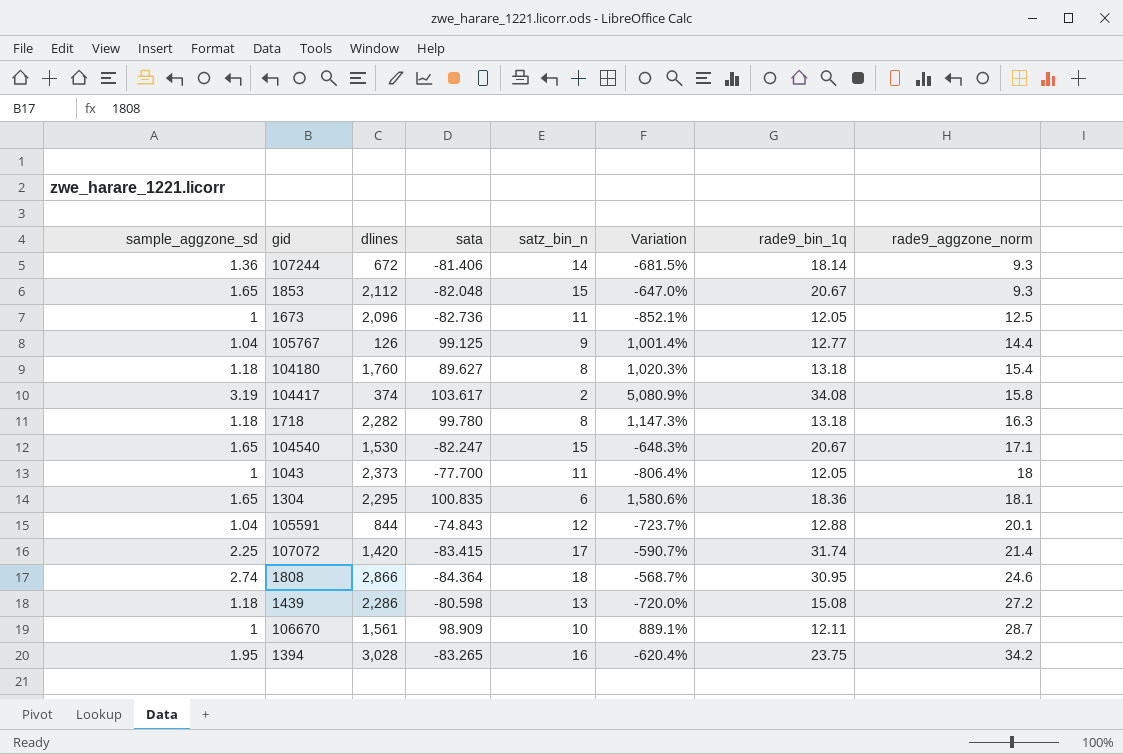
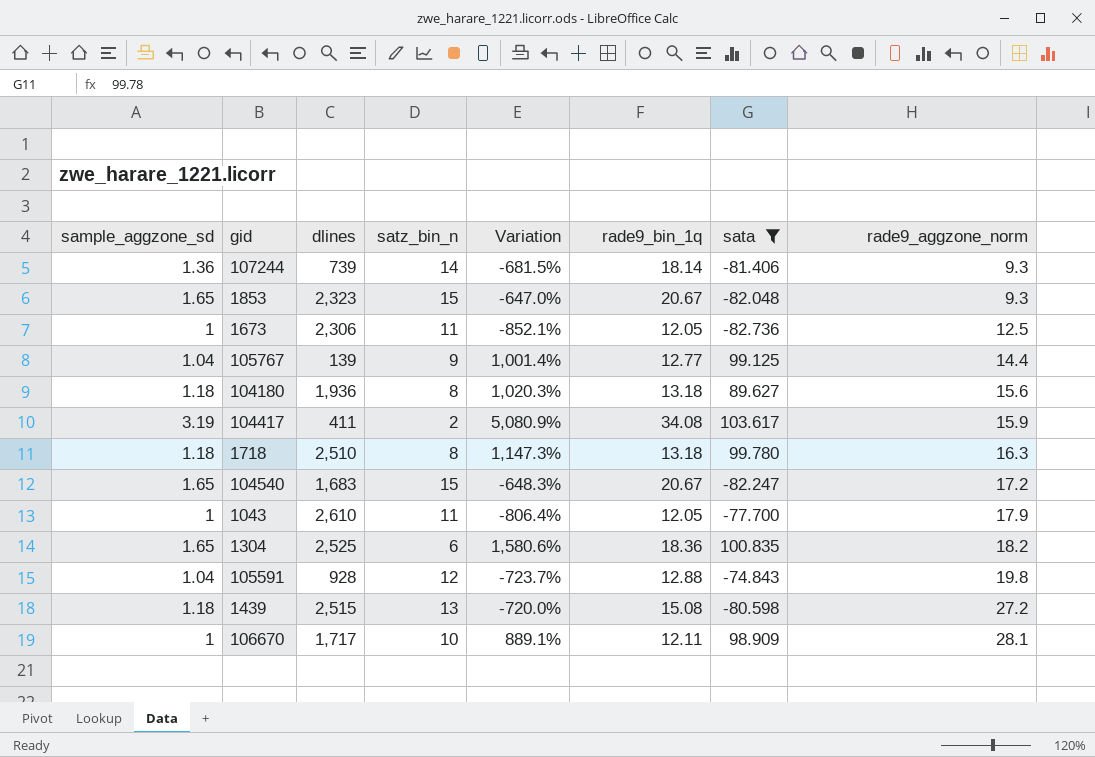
filter: none -> sata >= -82.736
column sata | position: 4 -> 7
107244 | dlines: 672 -> 739
1853 | dlines: 2,112 -> 2,323
1673 | dlines: 2,096 -> 2,306
105767 | dlines: 126 -> 139
104180 | dlines: 1,760 -> 1,936
104180 | rade9_aggzone_norm: 15.4 -> 15.6
104417 | dlines: 374 -> 411
104417 | rade9_aggzone_norm: 15.8 -> 15.9
1718 | dlines: 2,282 -> 2,510
104540 | dlines: 1,530 -> 1,683
104540 | rade9_aggzone_norm: 17.1 -> 17.2
1043 | dlines: 2,373 -> 2,610
1043 | rade9_aggzone_norm: 18 -> 17.9
1304 | dlines: 2,295 -> 2,525
1304 | rade9_aggzone_norm: 18.1 -> 18.2
105591 | dlines: 844 -> 928
105591 | rade9_aggzone_norm: 20.1 -> 19.8
1439 | dlines: 2,286 -> 2,515
106670 | dlines: 1,561 -> 1,717
106670 | rade9_aggzone_norm: 28.7 -> 28.1

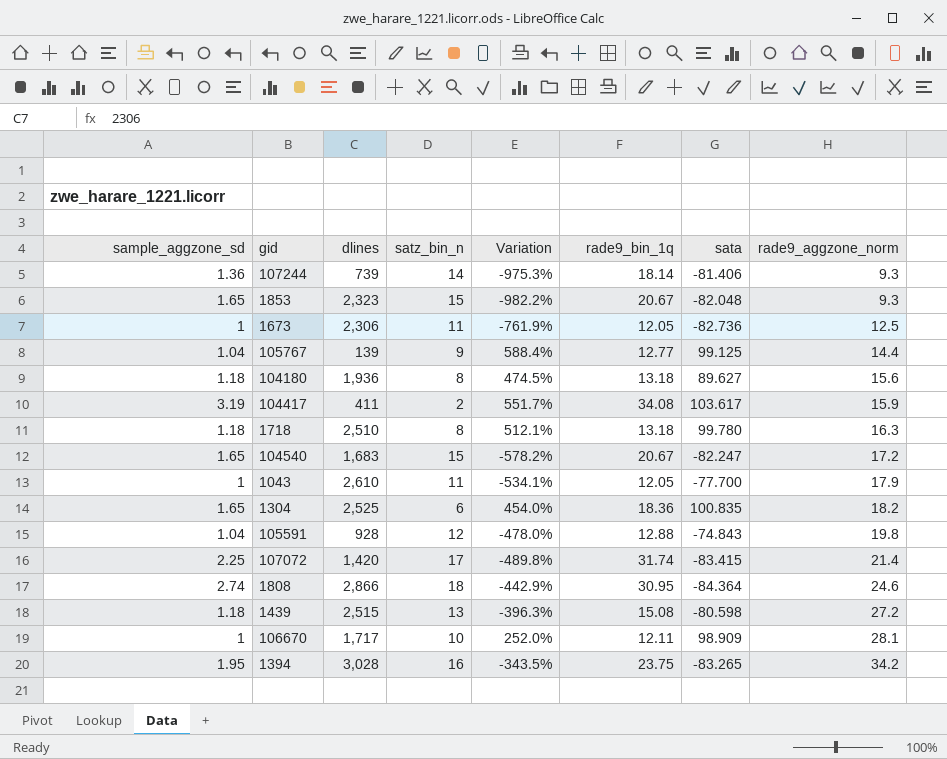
filter: sata >= -82.736 -> none
column Variation | formula: ([sata] - [satz_bin_n]) / [satz_bin_n] -> ([sata] - [rade9_aggzone_norm]) / [rade9_aggzone_norm]

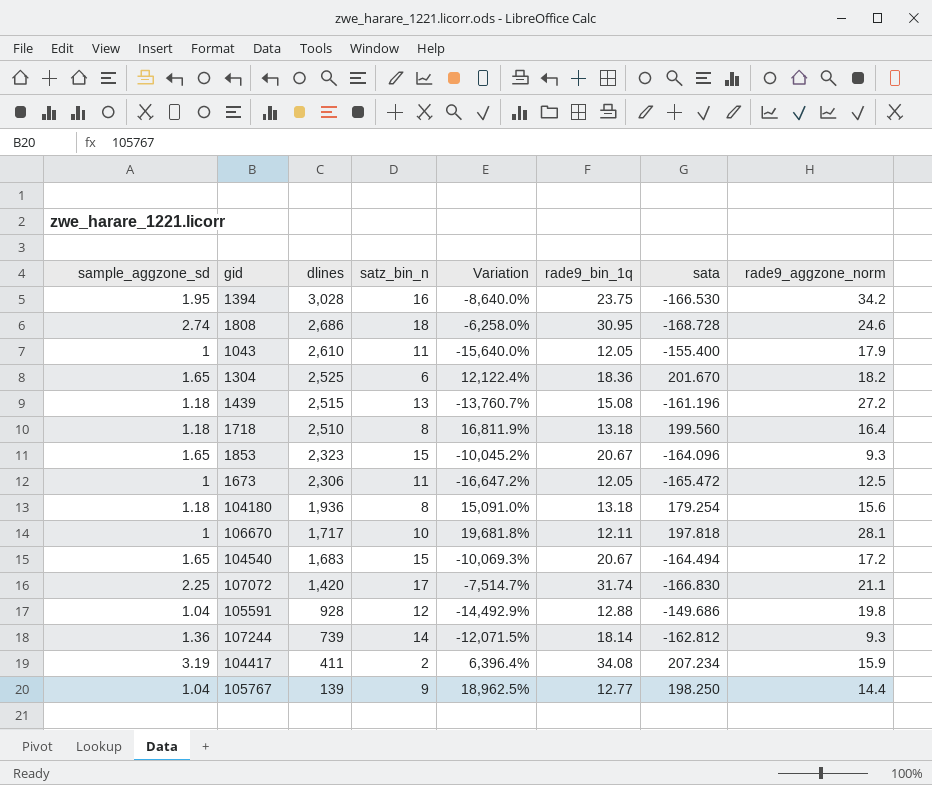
row order: rade9_aggzone_norm ascending -> dlines descending
column Variation | formula: ([sata] - [rade9_aggzone_norm]) / [rade9_aggzone_norm] -> ([sata] - [sample_aggzone_sd]) / [sample_aggzone_sd]
1394 | sata: -83.265 -> -166.530
1808 | dlines: 2,866 -> 2,686
1808 | sata: -84.364 -> -168.728
1043 | sata: -77.700 -> -155.400
1304 | sata: 100.835 -> 201.670
1439 | sata: -80.598 -> -161.196
1718 | sata: 99.780 -> 199.560
1718 | rade9_aggzone_norm: 16.3 -> 16.4
1853 | sata: -82.048 -> -164.096
1673 | sata: -82.736 -> -165.472
104180 | sata: 89.627 -> 179.254
106670 | sata: 98.909 -> 197.818
104540 | sata: -82.247 -> -164.494
107072 | sata: -83.415 -> -166.830
107072 | rade9_aggzone_norm: 21.4 -> 21.1
105591 | sata: -74.843 -> -149.686
107244 | sata: -81.406 -> -162.812
104417 | sata: 103.617 -> 207.234
105767 | sata: 99.125 -> 198.250

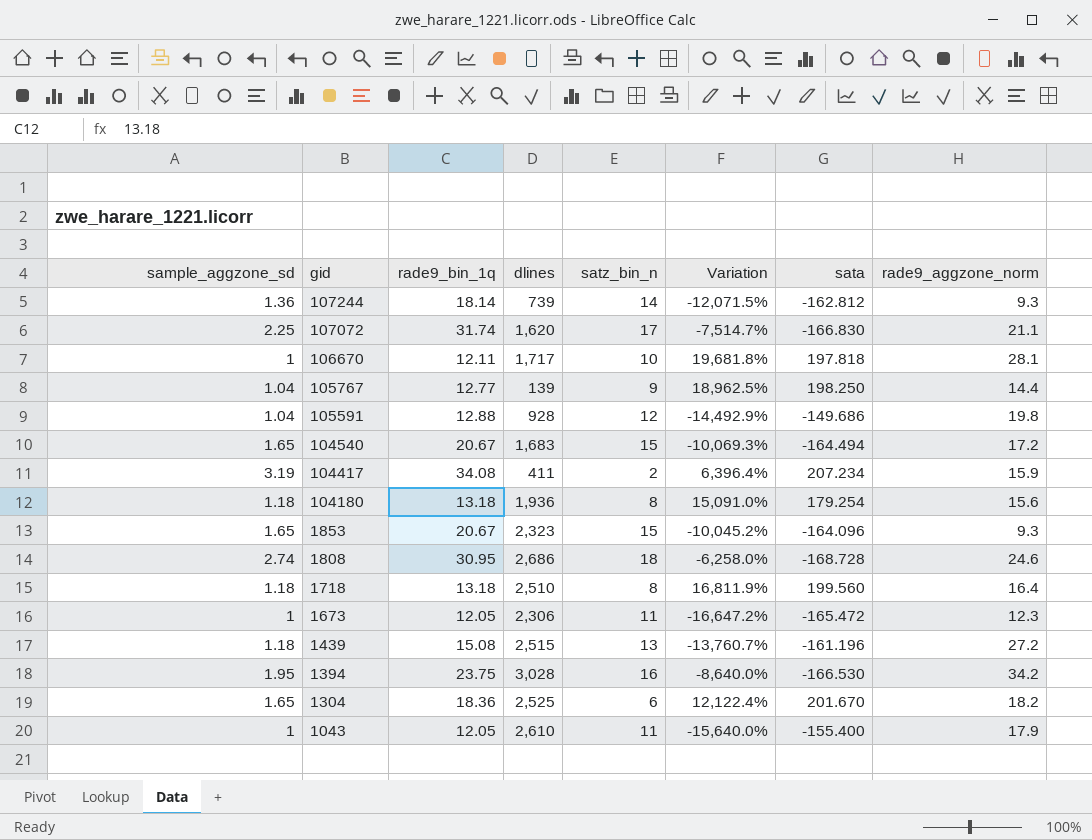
row order: dlines descending -> gid descending
column rade9_bin_1q | position: 6 -> 3
107072 | dlines: 1,420 -> 1,620
1673 | rade9_aggzone_norm: 12.5 -> 12.3

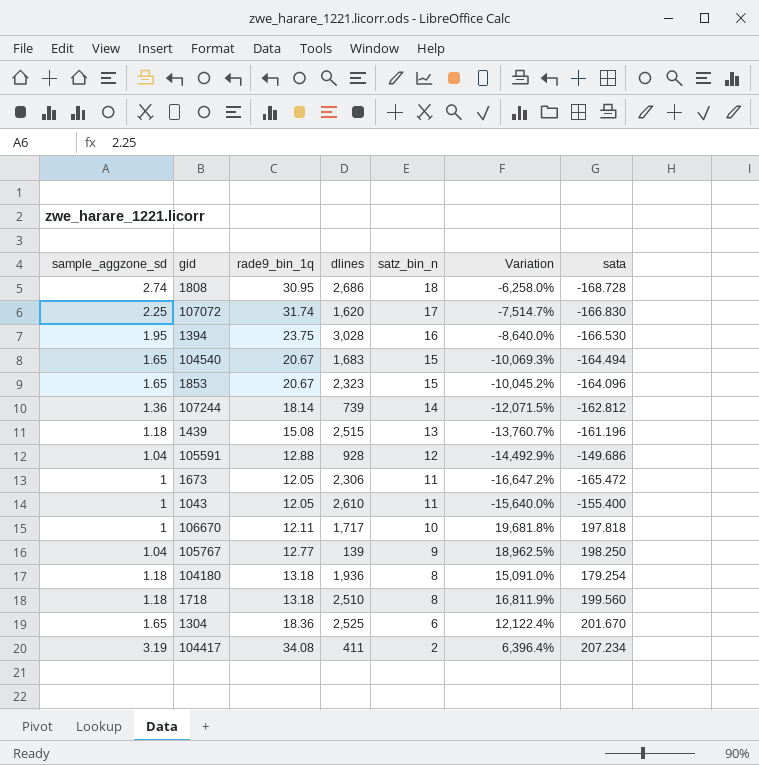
row order: gid descending -> satz_bin_n descending
column rade9_aggzone_norm | position: 8 -> none

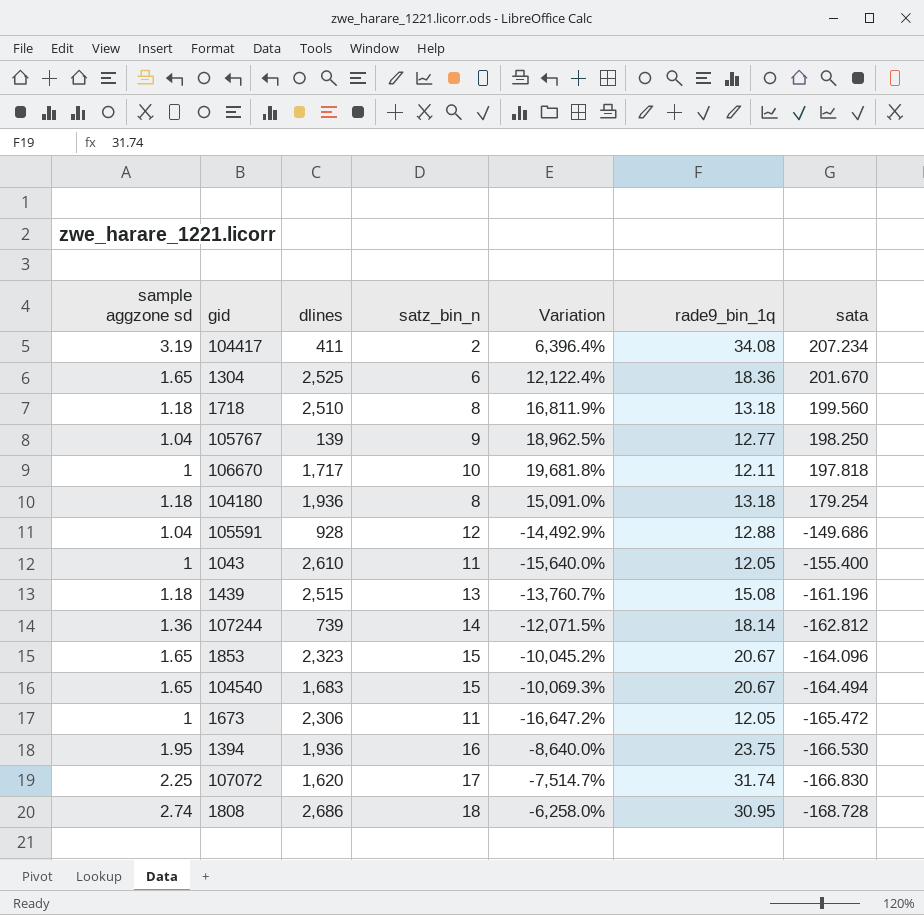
row order: satz_bin_n descending -> sata descending
column name: sample_aggzone_sd -> sample aggzone sd
column rade9_bin_1q | position: 3 -> 6
1394 | dlines: 3,028 -> 1,936

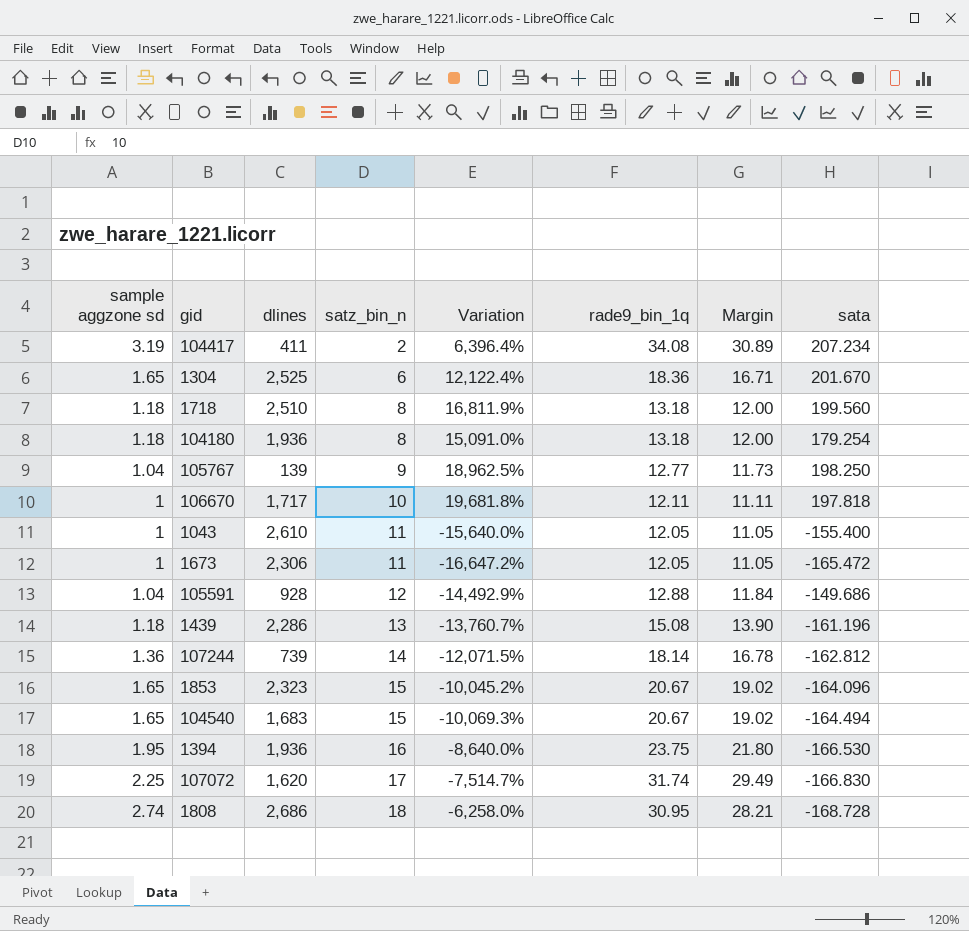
row order: sata descending -> satz_bin_n ascending
column Margin | formula: none -> [rade9_bin_1q] - [sample aggzone sd]
1439 | dlines: 2,515 -> 2,286

